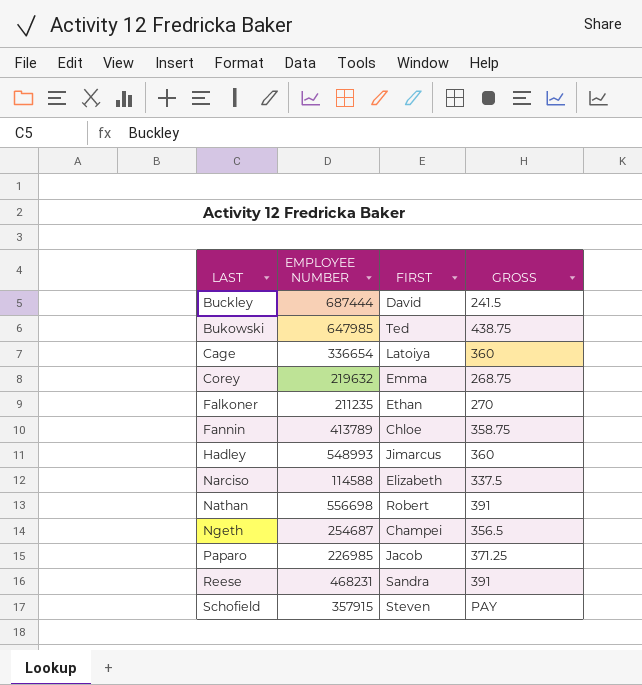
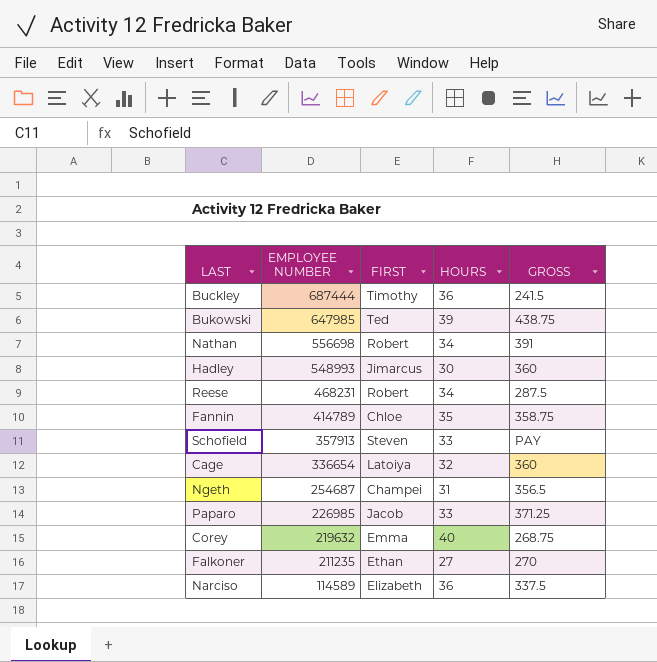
row order: LAST ascending -> EMPLOYEE NUMBER descending
column HOURS | position: none -> 4
Buckley | FIRST: David -> Timothy
Reese | FIRST: Sandra -> Robert
Reese | GROSS: 391 -> 287.5
Fannin | EMPLOYEE NUMBER: 413789 -> 414789
Schofield | EMPLOYEE NUMBER: 357915 -> 357913
Narciso | EMPLOYEE NUMBER: 114588 -> 114589

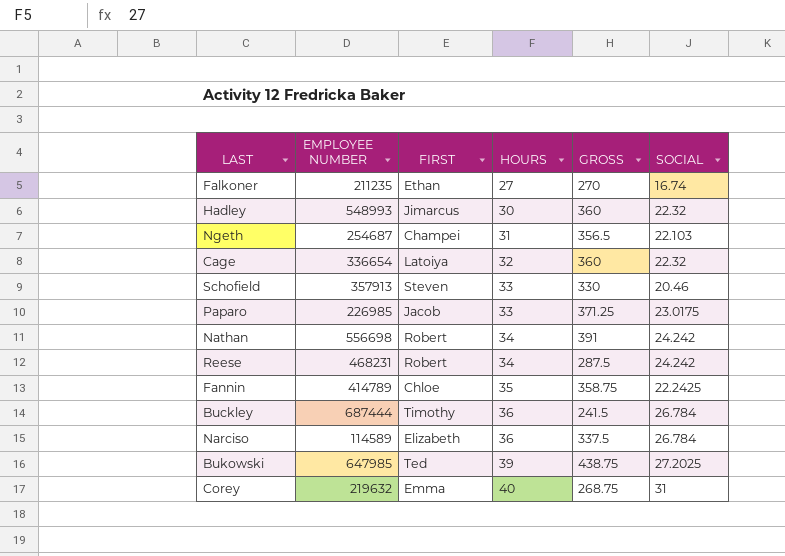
row order: EMPLOYEE NUMBER descending -> HOURS ascending
column SOCIAL | position: none -> 6
Schofield | GROSS: PAY -> 330

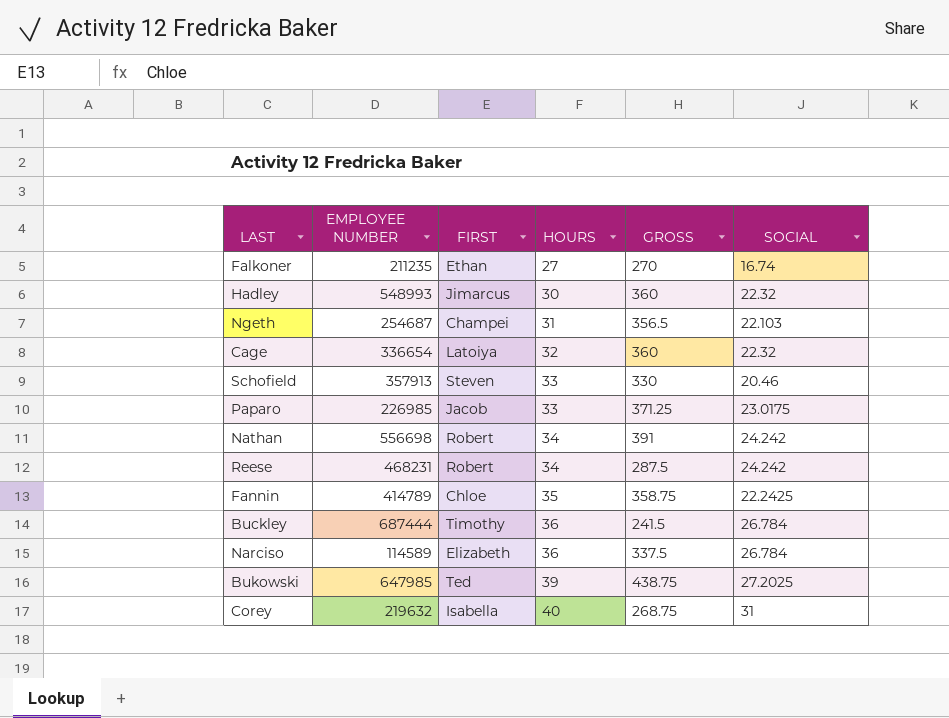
Corey | FIRST: Emma -> Isabella

